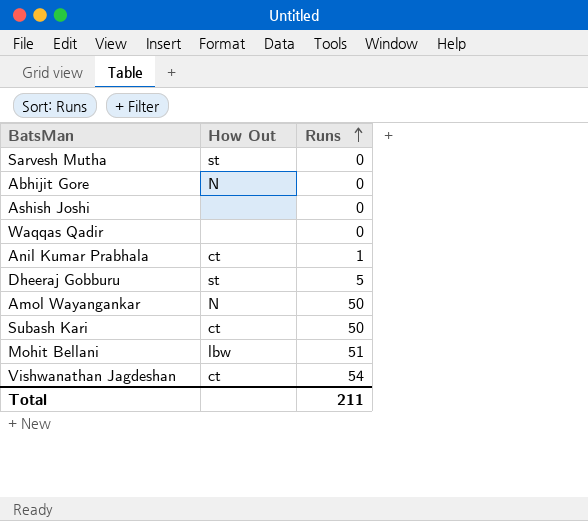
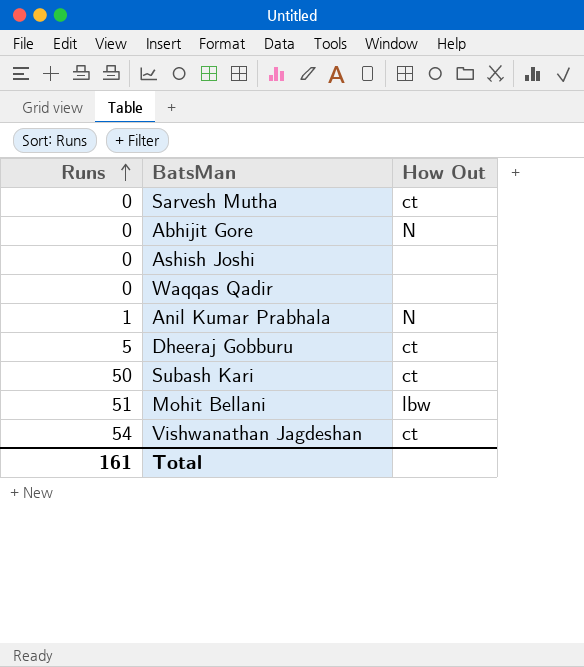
column Runs | position: 3 -> 1
row Amol Wayangankar: N | 50 -> none
Sarvesh Mutha | How Out: st -> ct
Anil Kumar Prabhala | How Out: ct -> N
Dheeraj Gobburu | How Out: st -> ct
Total | Runs: 211 -> 161

